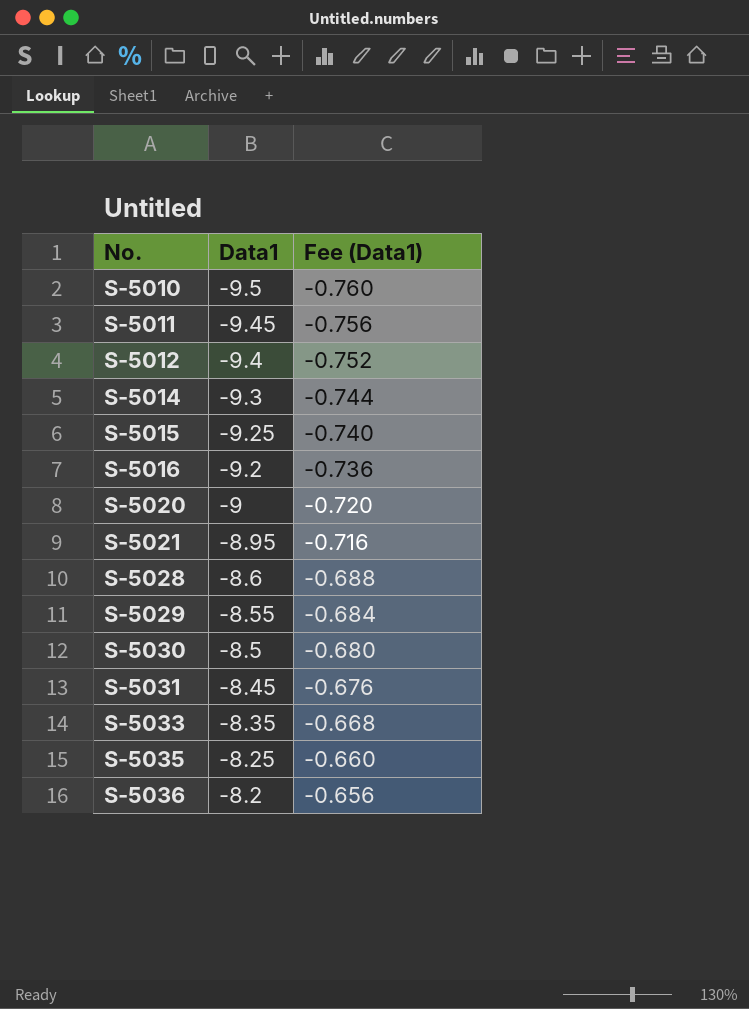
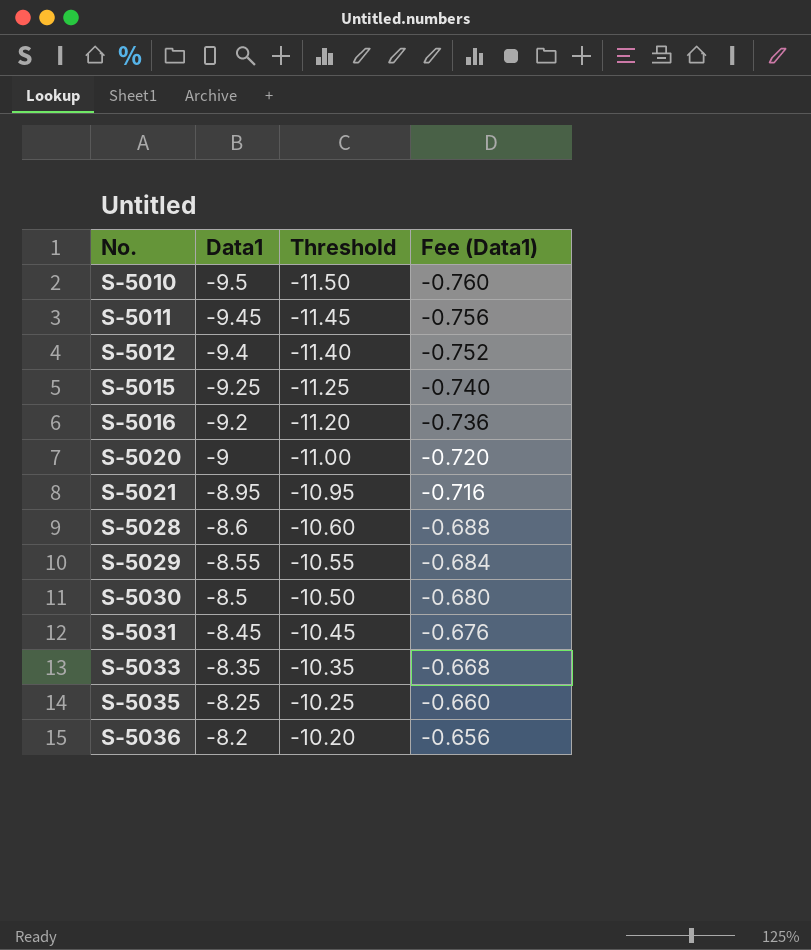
column Threshold | formula: none -> [Data1] - 2
row S-5014: -9.3 | -0.744 -> none

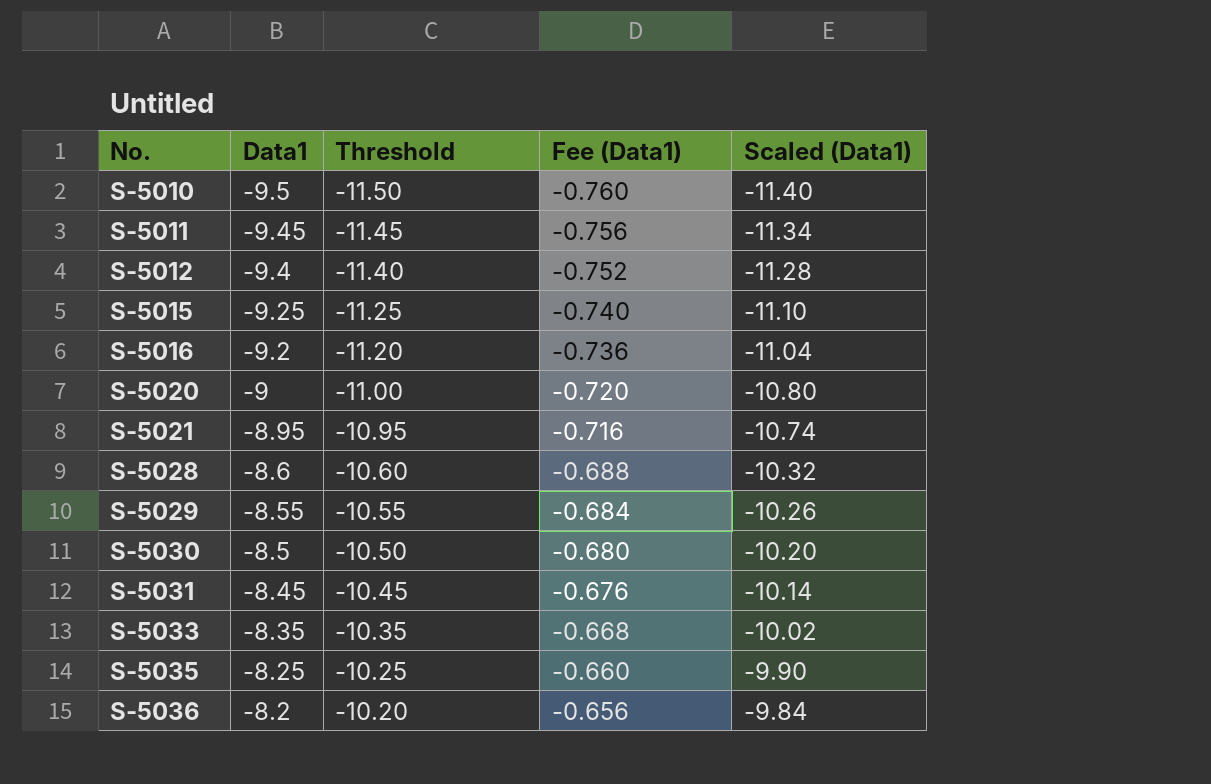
column Scaled (Data1) | formula: none -> [Data1] * 1.2

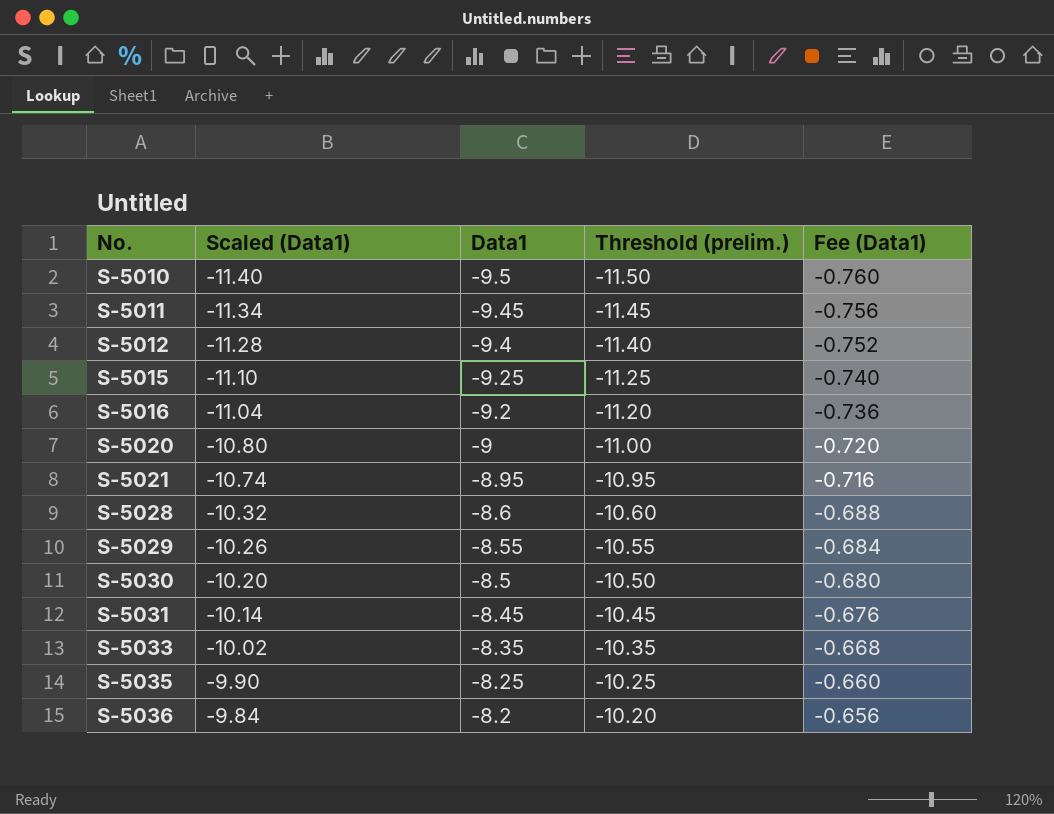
column Scaled (Data1) | position: 5 -> 2
column name: Threshold -> Threshold (prelim.)

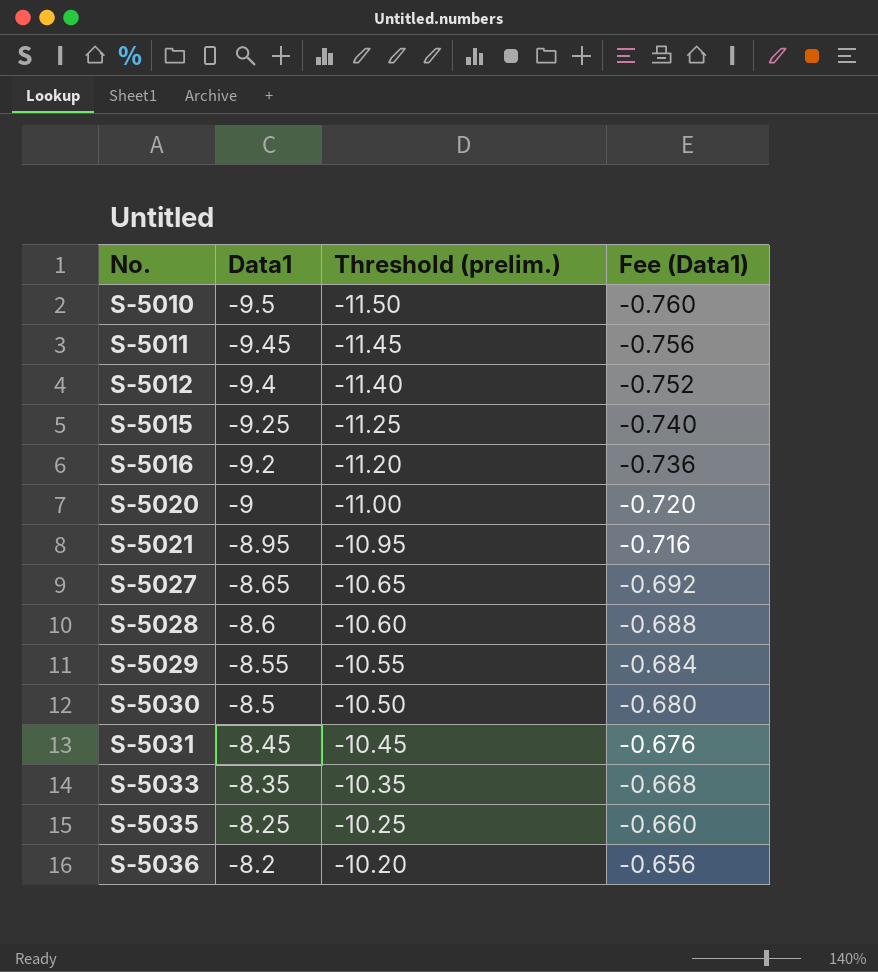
column Scaled (Data1) | formula: [Data1] * 1.2 -> none
row S-5027: none -> -8.65 | -10.65 | -0.692

